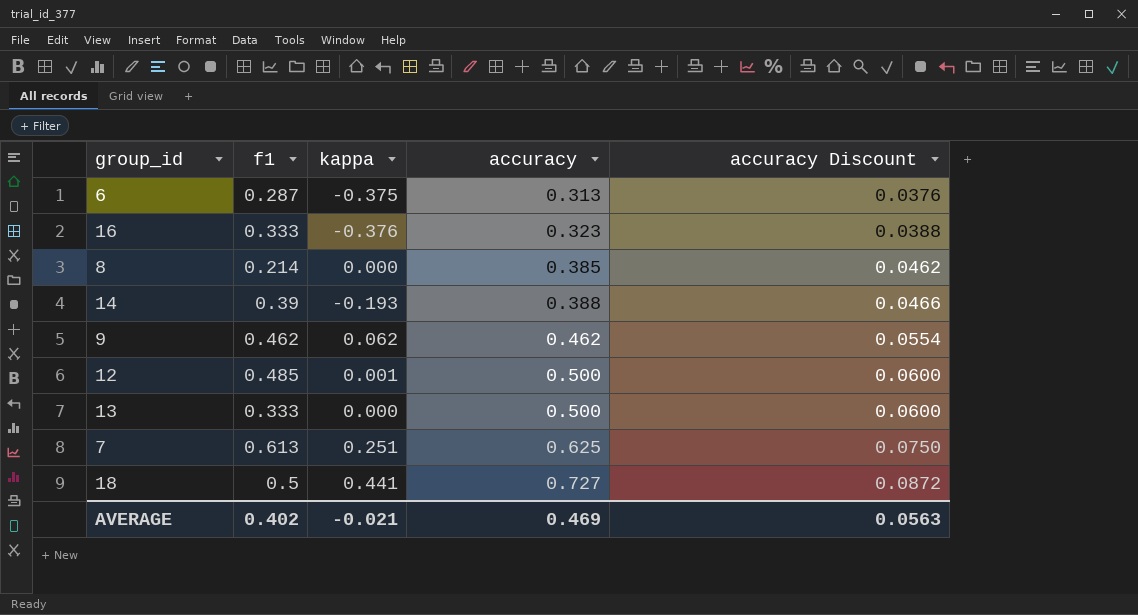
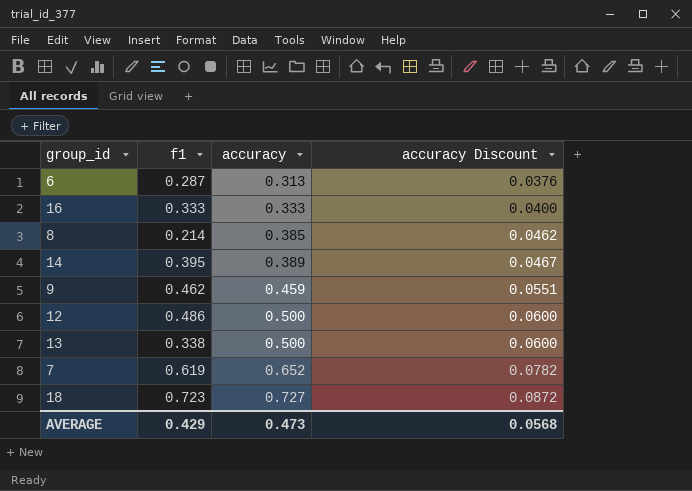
column kappa | position: 3 -> none
16 | accuracy: 0.323 -> 0.333
16 | accuracy Discount: 0.0388 -> 0.0400
14 | f1: 0.39 -> 0.395
14 | accuracy: 0.388 -> 0.389
14 | accuracy Discount: 0.0466 -> 0.0467
9 | accuracy: 0.462 -> 0.459
9 | accuracy Discount: 0.0554 -> 0.0551
12 | f1: 0.485 -> 0.486
13 | f1: 0.333 -> 0.338
7 | f1: 0.613 -> 0.619
7 | accuracy: 0.625 -> 0.652
7 | accuracy Discount: 0.0750 -> 0.0782
18 | f1: 0.5 -> 0.723
AVERAGE | f1: 0.402 -> 0.429
AVERAGE | accuracy: 0.469 -> 0.473
AVERAGE | accuracy Discount: 0.0563 -> 0.0568

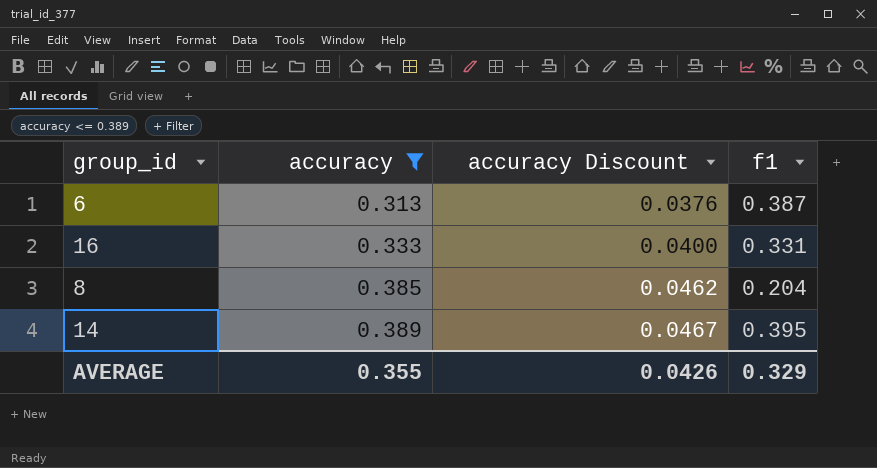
filter: none -> accuracy <= 0.389
column f1 | position: 2 -> 4
6 | f1: 0.287 -> 0.387
16 | f1: 0.333 -> 0.331
8 | f1: 0.214 -> 0.204
AVERAGE | accuracy: 0.473 -> 0.355
AVERAGE | accuracy Discount: 0.0568 -> 0.0426
AVERAGE | f1: 0.429 -> 0.329

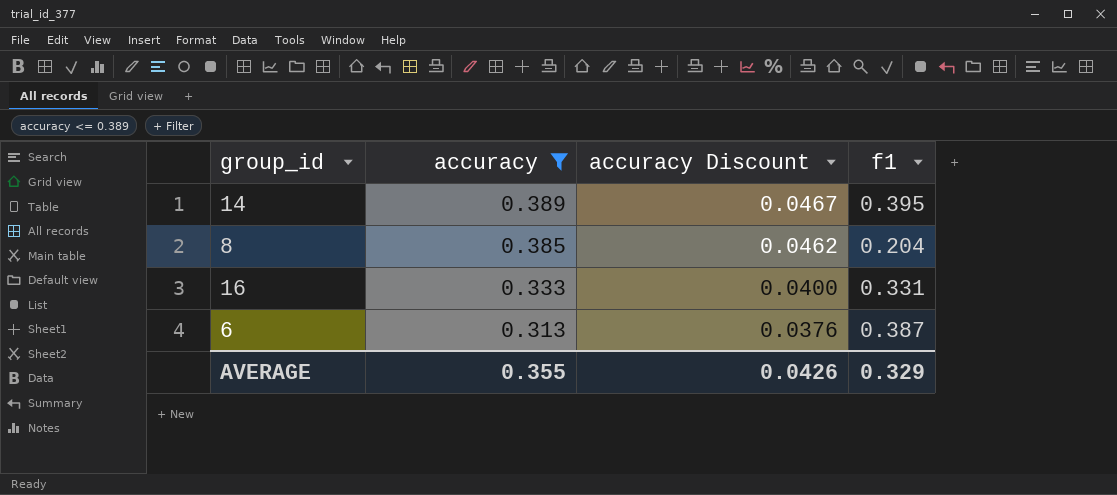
row order: accuracy ascending -> accuracy descending

